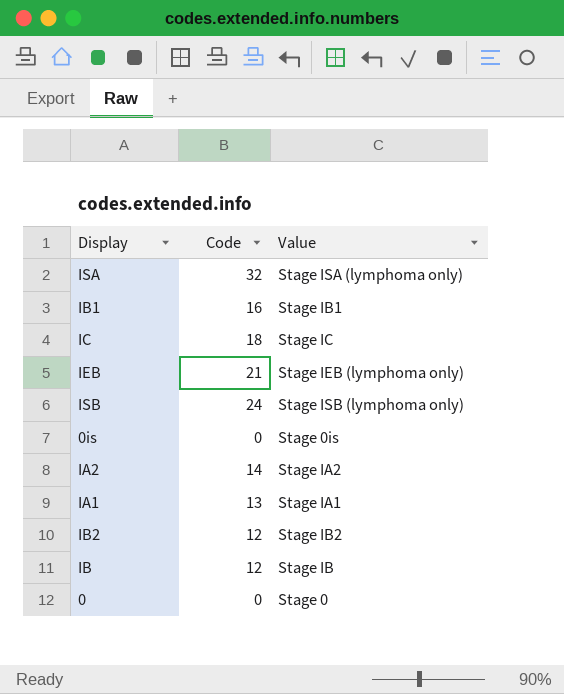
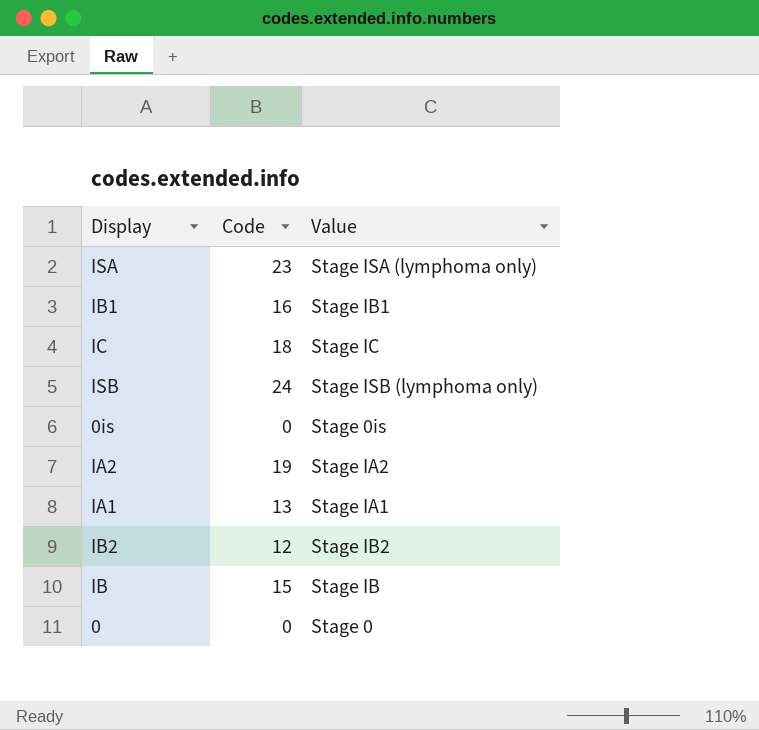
row IEB: 21 | Stage IEB (lymphoma only) -> none
ISA | Code: 32 -> 23
IA2 | Code: 14 -> 19
IB | Code: 12 -> 15

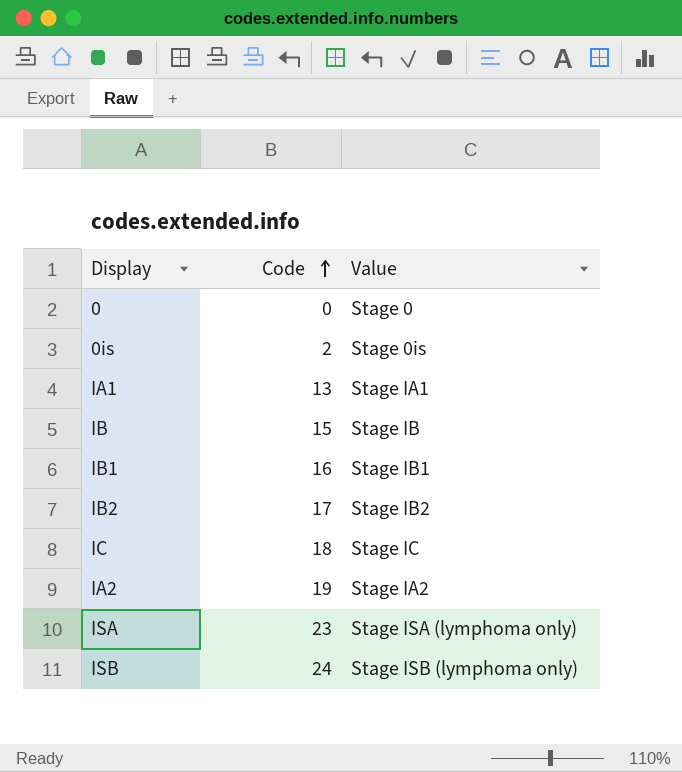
row order: none -> Code ascending
0is | Code: 0 -> 2
IB2 | Code: 12 -> 17

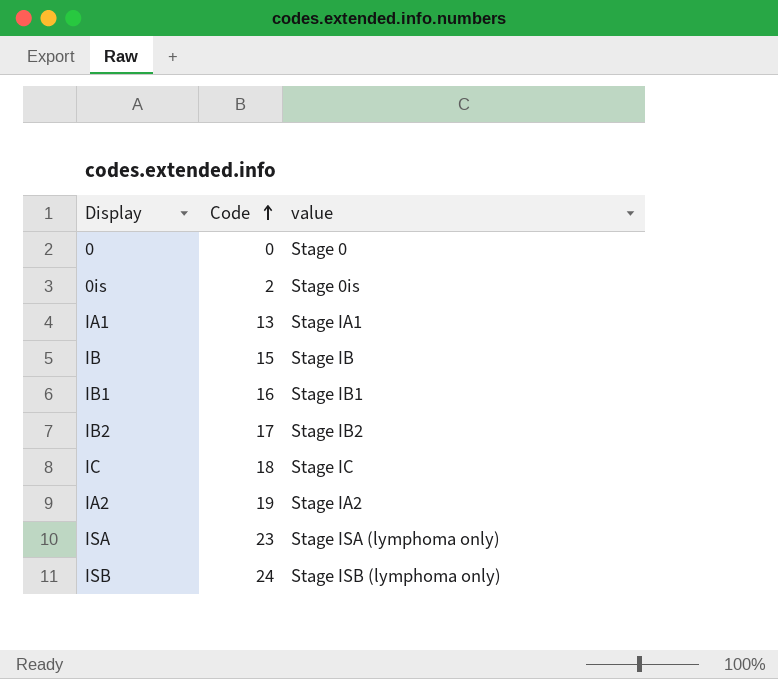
column name: Value -> value

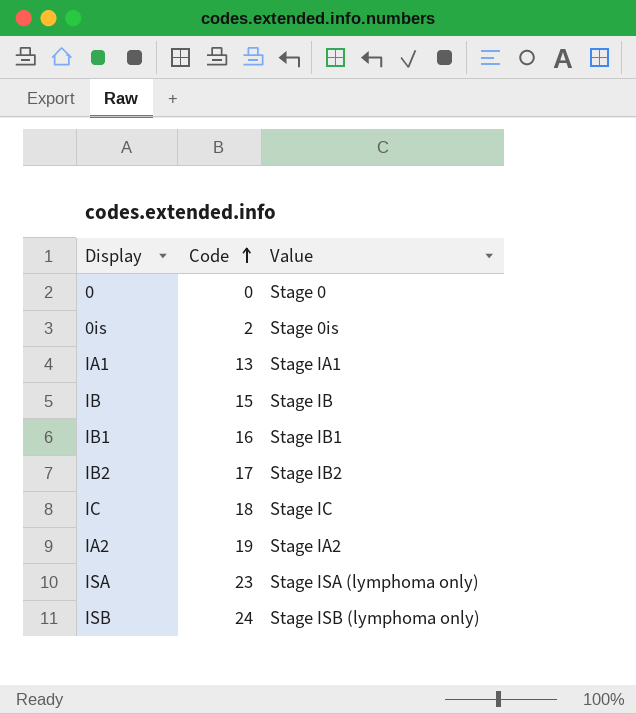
column name: value -> Value

